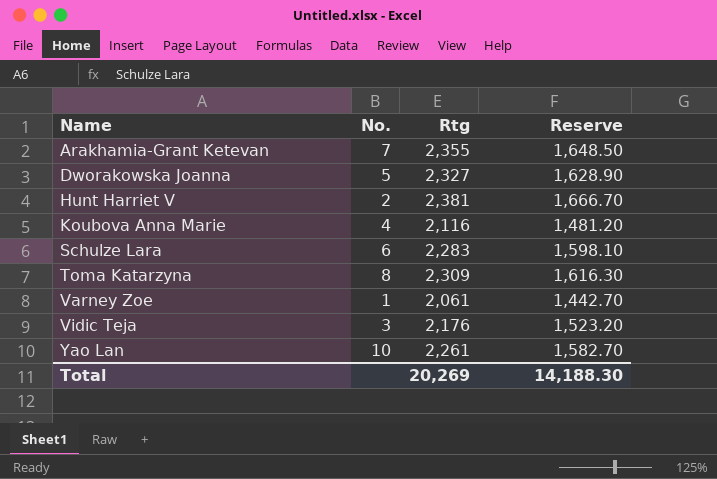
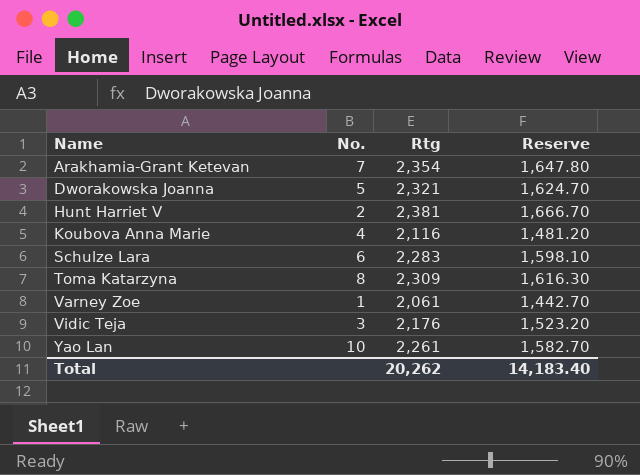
Arakhamia-Grant Ketevan | Rtg: 2,355 -> 2,354
Arakhamia-Grant Ketevan | Reserve: 1,648.50 -> 1,647.80
Dworakowska Joanna | Rtg: 2,327 -> 2,321
Dworakowska Joanna | Reserve: 1,628.90 -> 1,624.70
Total | Rtg: 20,269 -> 20,262
Total | Reserve: 14,188.30 -> 14,183.40

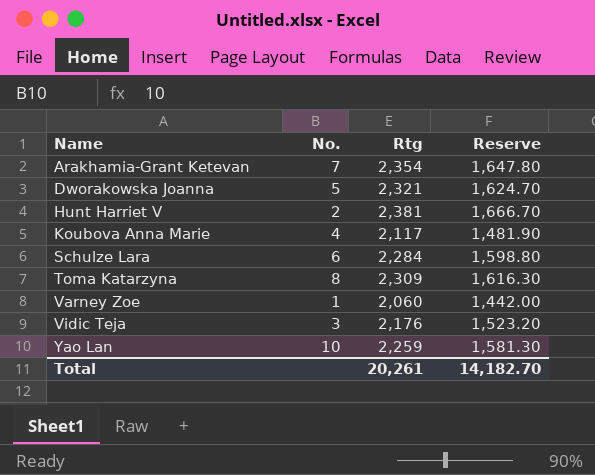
Koubova Anna Marie | Rtg: 2,116 -> 2,117
Koubova Anna Marie | Reserve: 1,481.20 -> 1,481.90
Schulze Lara | Rtg: 2,283 -> 2,284
Schulze Lara | Reserve: 1,598.10 -> 1,598.80
Varney Zoe | Rtg: 2,061 -> 2,060
Varney Zoe | Reserve: 1,442.70 -> 1,442.00
Yao Lan | Rtg: 2,261 -> 2,259
Yao Lan | Reserve: 1,582.70 -> 1,581.30
Total | Rtg: 20,262 -> 20,261
Total | Reserve: 14,183.40 -> 14,182.70

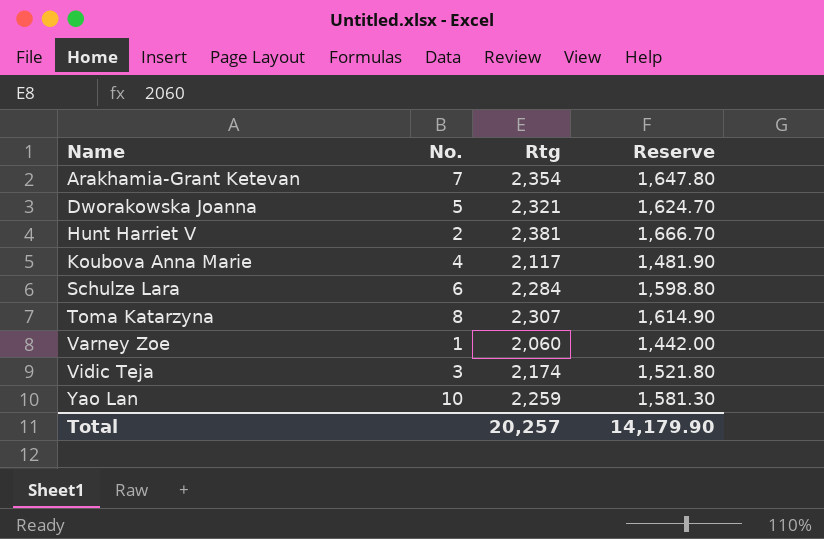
Toma Katarzyna | Rtg: 2,309 -> 2,307
Toma Katarzyna | Reserve: 1,616.30 -> 1,614.90
Vidic Teja | Rtg: 2,176 -> 2,174
Vidic Teja | Reserve: 1,523.20 -> 1,521.80
Total | Rtg: 20,261 -> 20,257
Total | Reserve: 14,182.70 -> 14,179.90

